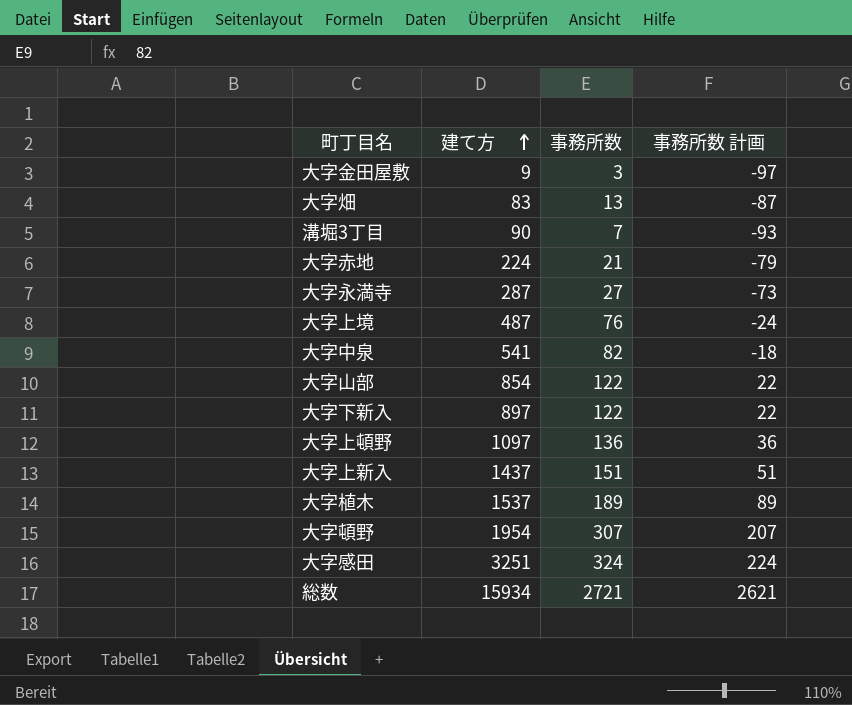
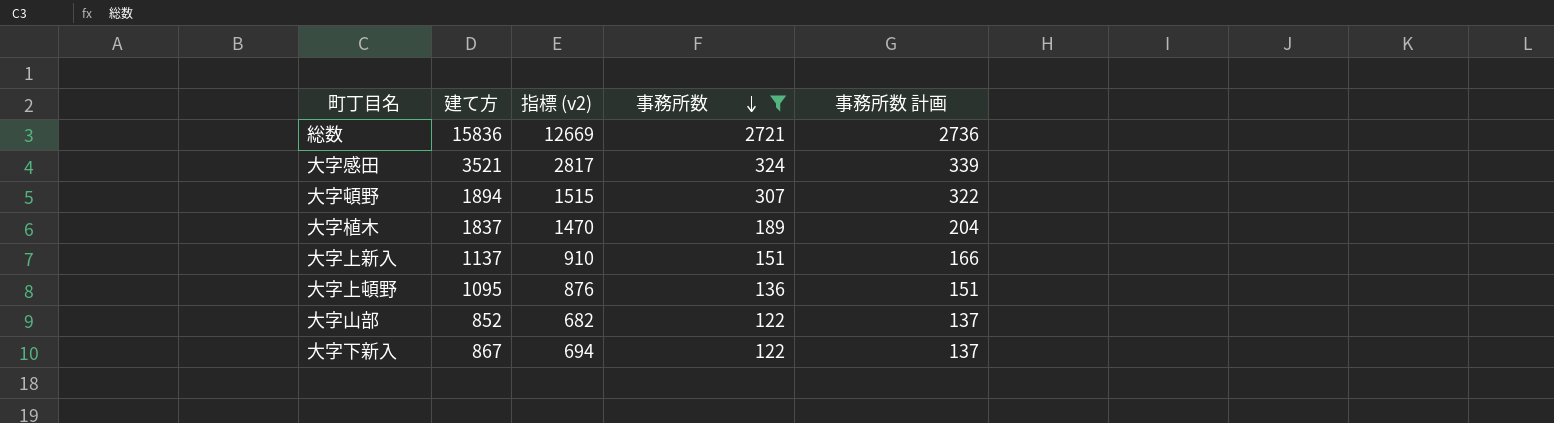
filter: none -> 事務所数 >= 122
row order: 建て方 ascending -> 事務所数 descending
column 指標 (v2) | formula: none -> [建て方] * 0.8
column 事務所数 計画 | formula: [事務所数] - 100 -> [事務所数] + 15
総数 | 建て方: 15934 -> 15836
大字感田 | 建て方: 3251 -> 3521
大字頓野 | 建て方: 1954 -> 1894
大字植木 | 建て方: 1537 -> 1837
大字上新入 | 建て方: 1437 -> 1137
大字上頓野 | 建て方: 1097 -> 1095
大字山部 | 建て方: 854 -> 852
大字下新入 | 建て方: 897 -> 867

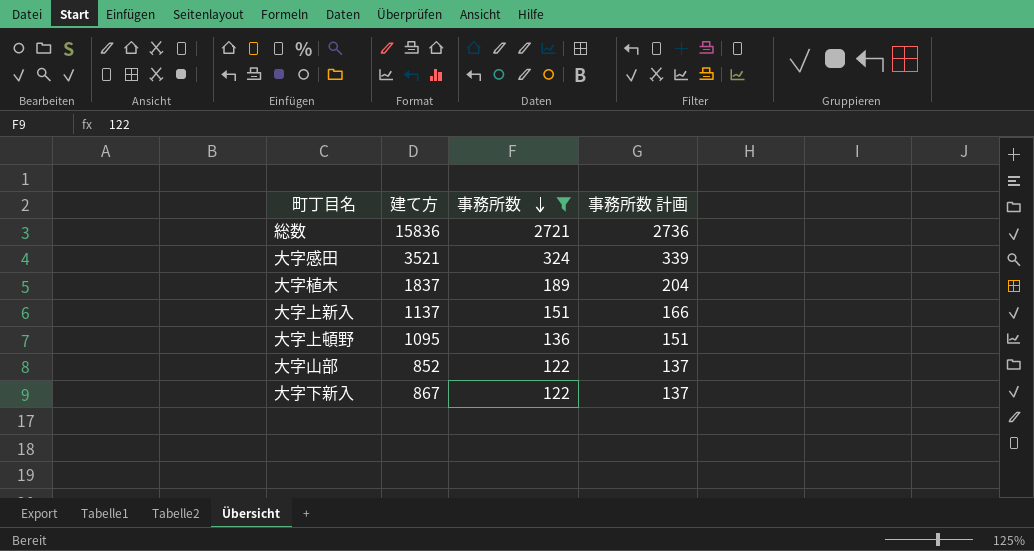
column 指標 (v2) | formula: [建て方] * 0.8 -> none
row 大字頓野: 1894 | 1515 | 307 | 322 -> none

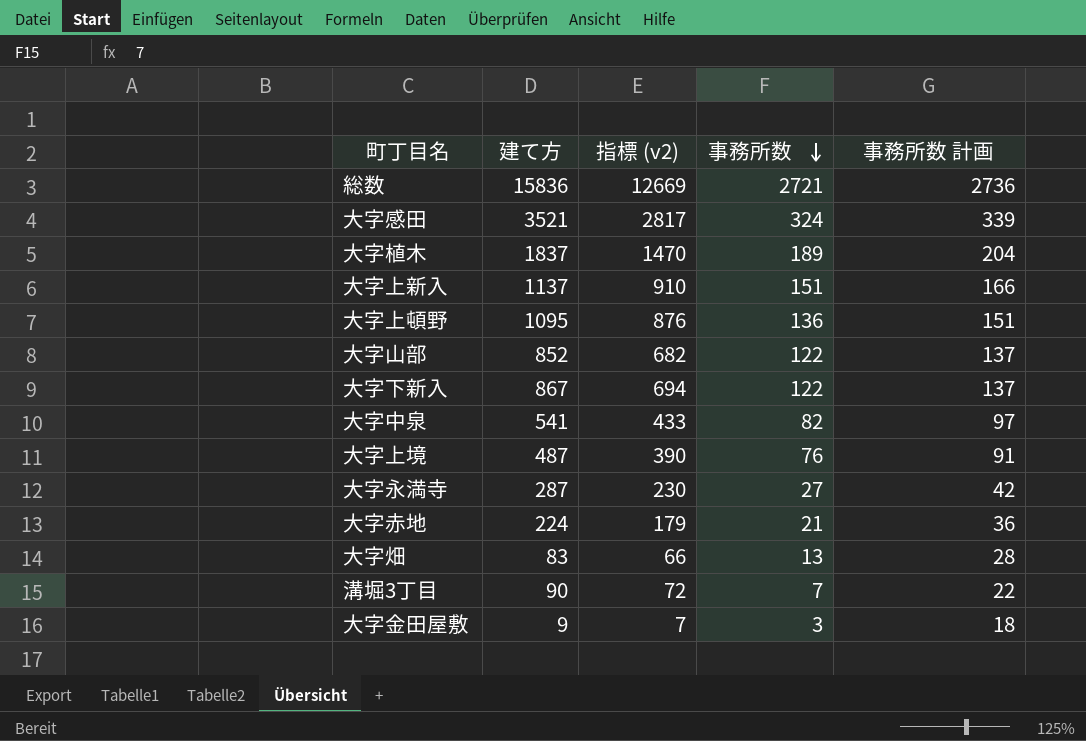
filter: 事務所数 >= 122 -> none
column 指標 (v2) | formula: none -> [建て方] * 0.8

